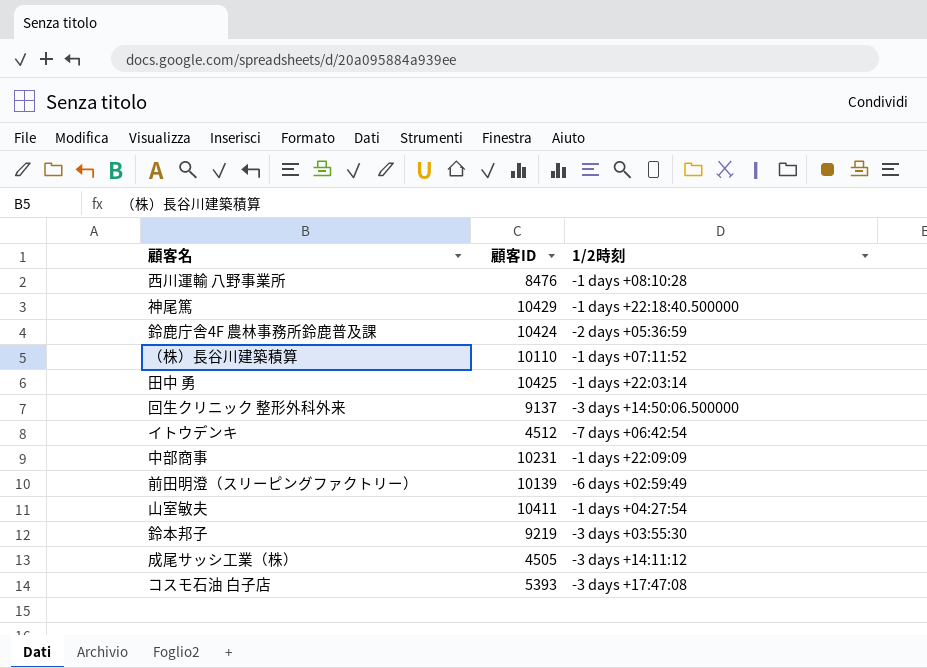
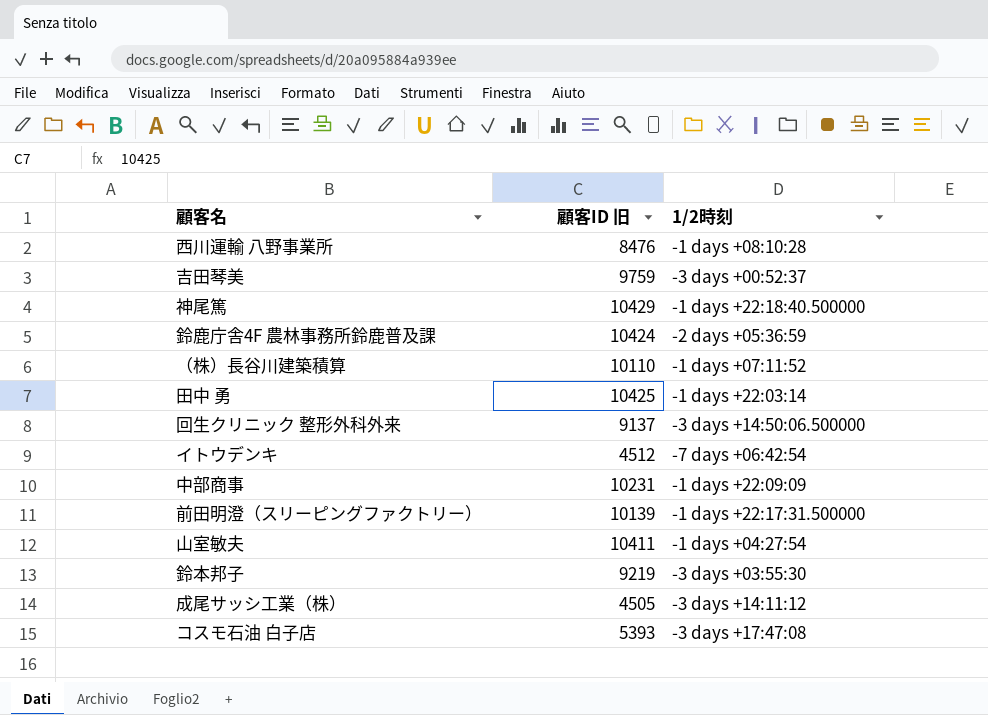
column name: 顧客ID -> 顧客ID 旧
row 吉田琴美: none -> 9759 | -3 days +00:52:37
前田明澄（スリーピングファクトリー） | 1/2時刻: -6 days +02:59:49 -> -1 days +22:17:31.500000

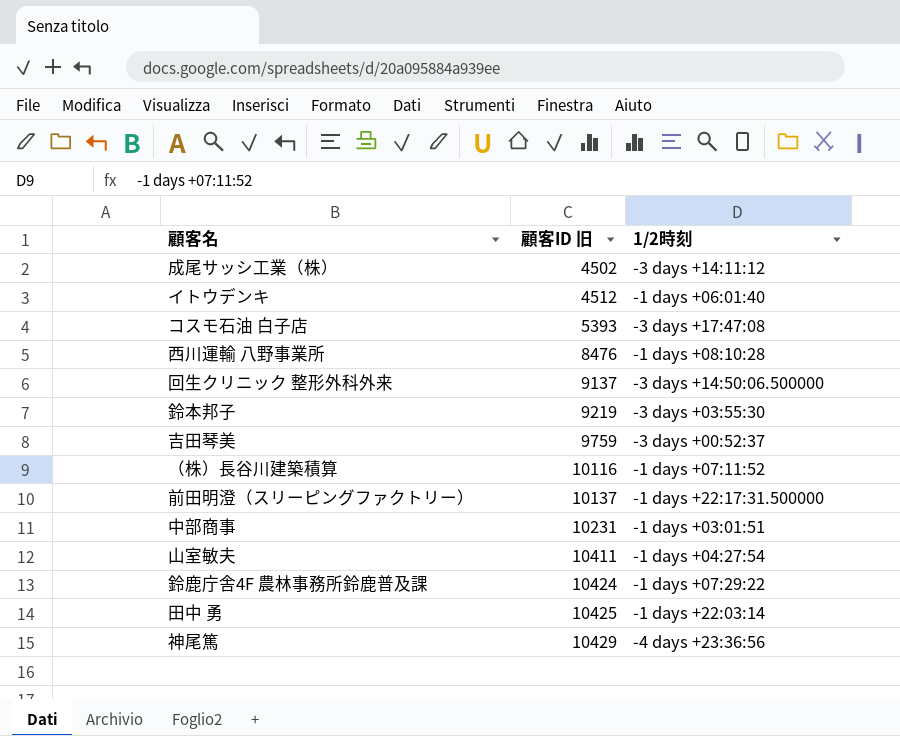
row order: none -> 顧客ID 旧 ascending
成尾サッシ工業（株） | 顧客ID 旧: 4505 -> 4502
イトウデンキ | 1/2時刻: -7 days +06:42:54 -> -1 days +06:01:40
（株）長谷川建築積算 | 顧客ID 旧: 10110 -> 10116
前田明澄（スリーピングファクトリー） | 顧客ID 旧: 10139 -> 10137
中部商事 | 1/2時刻: -1 days +22:09:09 -> -1 days +03:01:51
鈴鹿庁舎4F 農林事務所鈴鹿普及課 | 1/2時刻: -2 days +05:36:59 -> -1 days +07:29:22
神尾篤 | 1/2時刻: -1 days +22:18:40.500000 -> -4 days +23:36:56

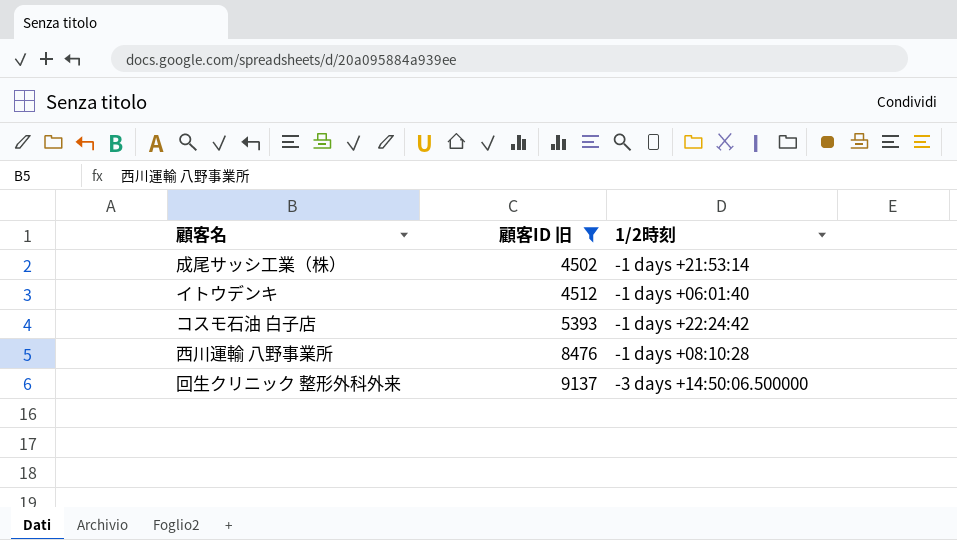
filter: none -> 顧客ID 旧 <= 9137
成尾サッシ工業（株） | 1/2時刻: -3 days +14:11:12 -> -1 days +21:53:14
コスモ石油 白子店 | 1/2時刻: -3 days +17:47:08 -> -1 days +22:24:42

